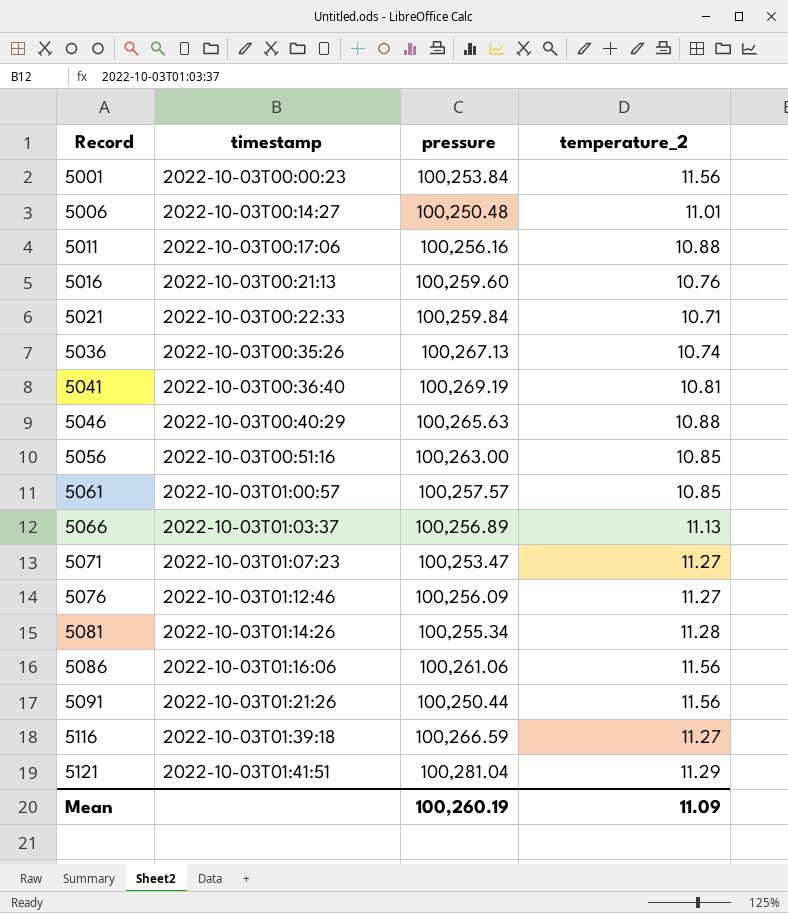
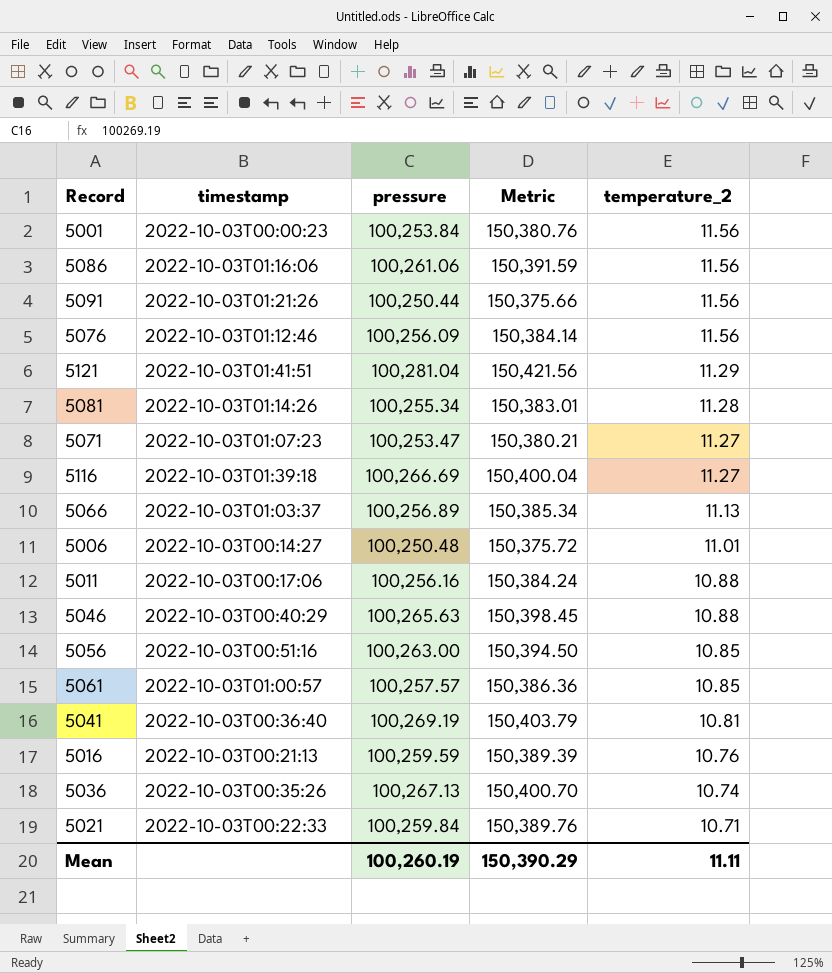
row order: Record ascending -> temperature_2 descending
column Metric | formula: none -> [pressure] * 1.5
5076 | temperature_2: 11.27 -> 11.56
5116 | pressure: 100,266.59 -> 100,266.69
5016 | pressure: 100,259.60 -> 100,259.59
Mean | temperature_2: 11.09 -> 11.11

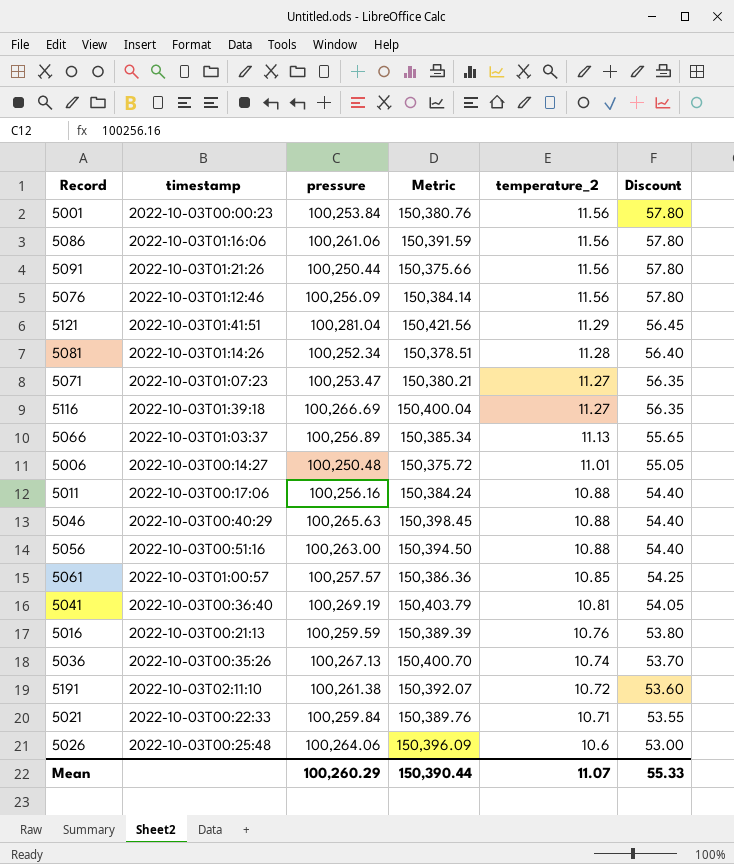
column Discount | formula: none -> [temperature_2] * 5
5081 | pressure: 100,255.34 -> 100,252.34
5081 | Metric: 150,383.01 -> 150,378.51
5056 | temperature_2: 10.85 -> 10.88
row 5191: none -> 2022-10-03T02:11:10 | 100,261.38 | 150,392.07 | 10.72 | 53.60
row 5026: none -> 2022-10-03T00:25:48 | 100,264.06 | 150,396.09 | 10.6 | 53.00
Mean | pressure: 100,260.19 -> 100,260.29
Mean | Metric: 150,390.29 -> 150,390.44
Mean | temperature_2: 11.11 -> 11.07

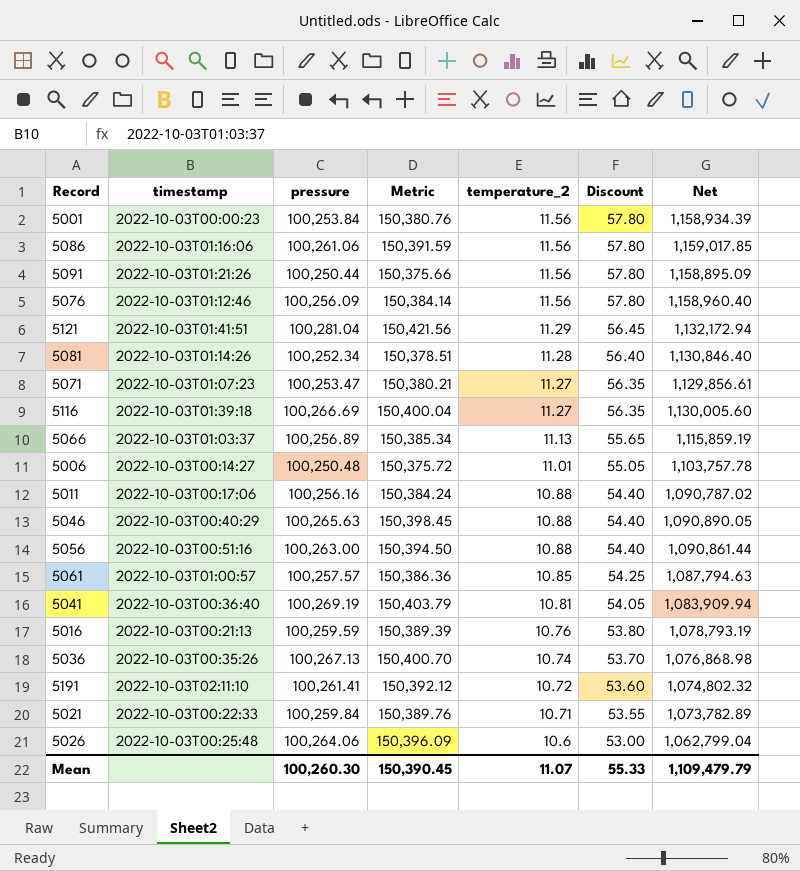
column Net | formula: none -> [pressure] * [temperature_2]
5191 | pressure: 100,261.38 -> 100,261.41
5191 | Metric: 150,392.07 -> 150,392.12
Mean | pressure: 100,260.29 -> 100,260.30
Mean | Metric: 150,390.44 -> 150,390.45

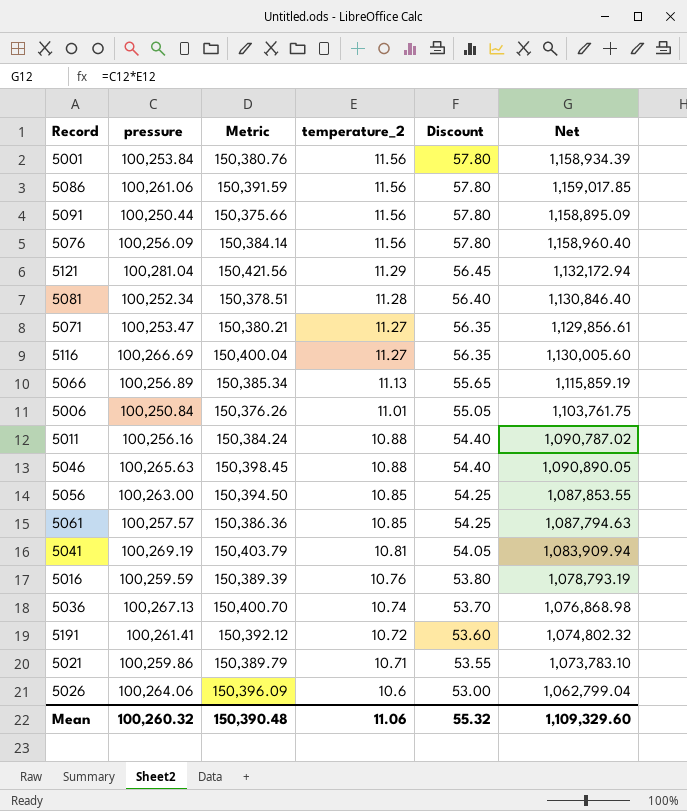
column timestamp | position: 2 -> none
5006 | pressure: 100,250.48 -> 100,250.84
5006 | Metric: 150,375.72 -> 150,376.26
5006 | Net: 1,103,757.78 -> 1,103,761.75
5056 | temperature_2: 10.88 -> 10.85
5056 | Discount: 54.40 -> 54.25
5056 | Net: 1,090,861.44 -> 1,087,853.55
5021 | pressure: 100,259.84 -> 100,259.86
5021 | Metric: 150,389.76 -> 150,389.79
5021 | Net: 1,073,782.89 -> 1,073,783.10
Mean | pressure: 100,260.30 -> 100,260.32
Mean | Metric: 150,390.45 -> 150,390.48
Mean | temperature_2: 11.07 -> 11.06
Mean | Discount: 55.33 -> 55.32
Mean | Net: 1,109,479.79 -> 1,109,329.60

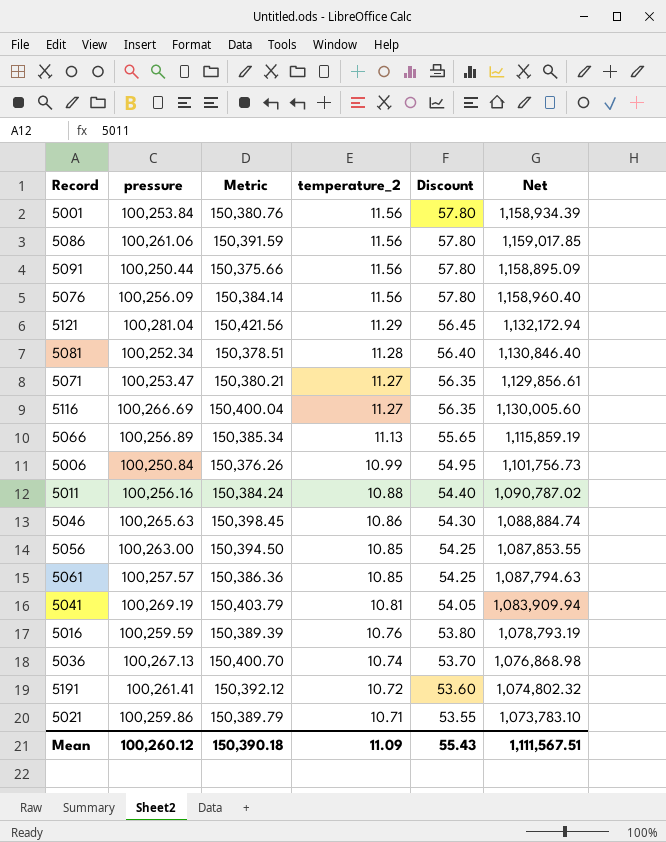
row 5026: 100,264.06 | 150,396.09 | 10.6 | 53.00 | 1,062,799.04 -> none
5006 | temperature_2: 11.01 -> 10.99
5006 | Discount: 55.05 -> 54.95
5006 | Net: 1,103,761.75 -> 1,101,756.73
5046 | temperature_2: 10.88 -> 10.86
5046 | Discount: 54.40 -> 54.30
5046 | Net: 1,090,890.05 -> 1,088,884.74
Mean | pressure: 100,260.32 -> 100,260.12
Mean | Metric: 150,390.48 -> 150,390.18
Mean | temperature_2: 11.06 -> 11.09
Mean | Discount: 55.32 -> 55.43
Mean | Net: 1,109,329.60 -> 1,111,567.51

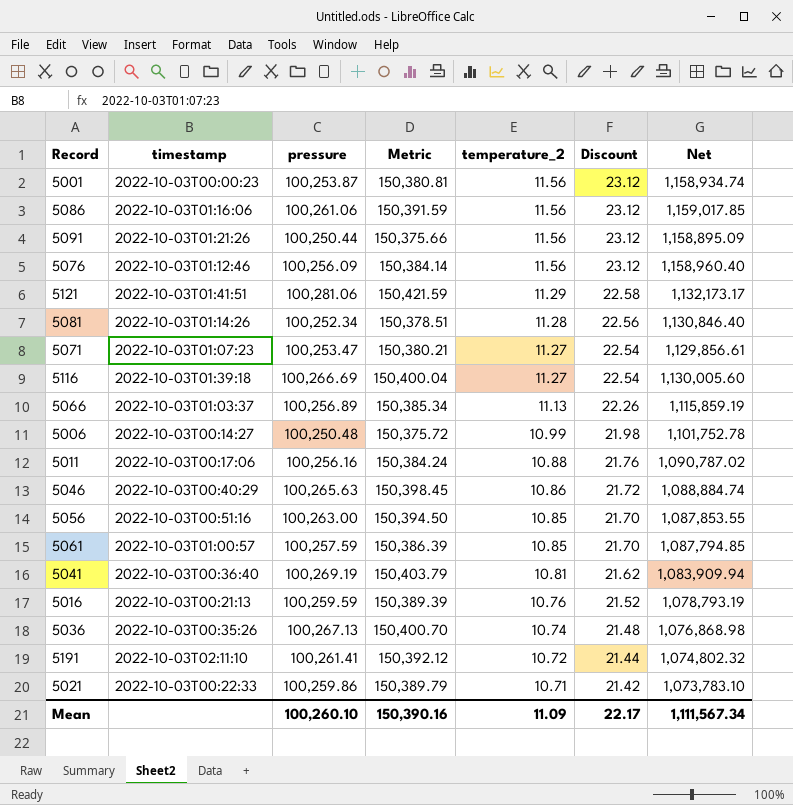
column timestamp | position: none -> 2
column Discount | formula: [temperature_2] * 5 -> [temperature_2] * 2
5001 | pressure: 100,253.84 -> 100,253.87
5001 | Metric: 150,380.76 -> 150,380.81
5001 | Net: 1,158,934.39 -> 1,158,934.74
5121 | pressure: 100,281.04 -> 100,281.06
5121 | Metric: 150,421.56 -> 150,421.59
5121 | Net: 1,132,172.94 -> 1,132,173.17
5006 | pressure: 100,250.84 -> 100,250.48
5006 | Metric: 150,376.26 -> 150,375.72
5006 | Net: 1,101,756.73 -> 1,101,752.78
5061 | pressure: 100,257.57 -> 100,257.59
5061 | Metric: 150,386.36 -> 150,386.39
5061 | Net: 1,087,794.63 -> 1,087,794.85
Mean | pressure: 100,260.12 -> 100,260.10
Mean | Metric: 150,390.18 -> 150,390.16
Mean | Discount: 55.43 -> 22.17
Mean | Net: 1,111,567.51 -> 1,111,567.34

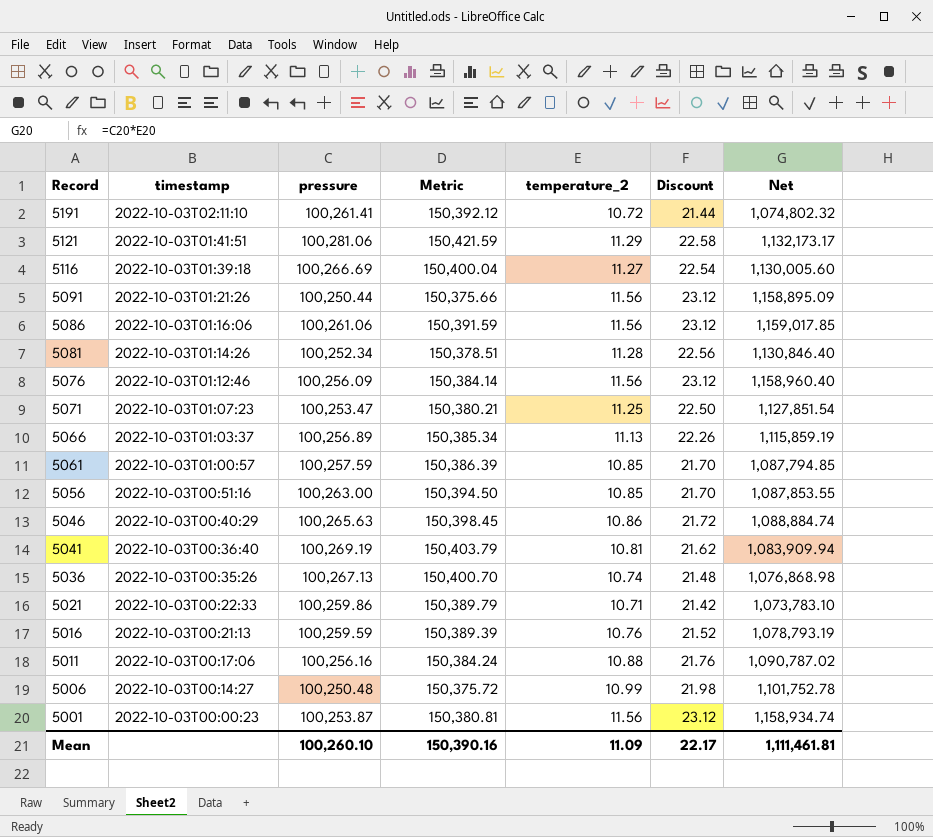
row order: temperature_2 descending -> Record descending
5071 | temperature_2: 11.27 -> 11.25
5071 | Discount: 22.54 -> 22.50
5071 | Net: 1,129,856.61 -> 1,127,851.54
Mean | Net: 1,111,567.34 -> 1,111,461.81

